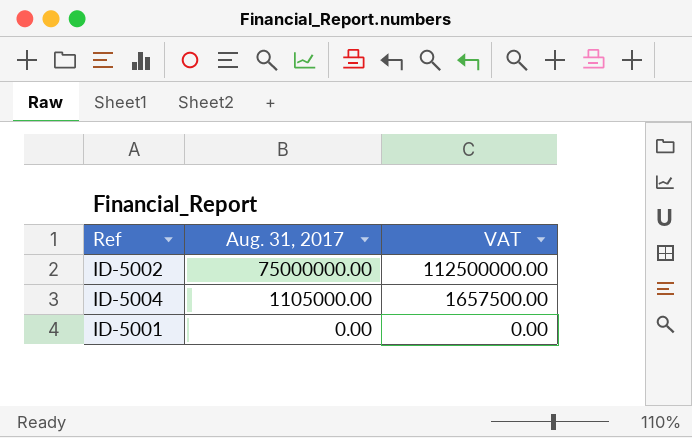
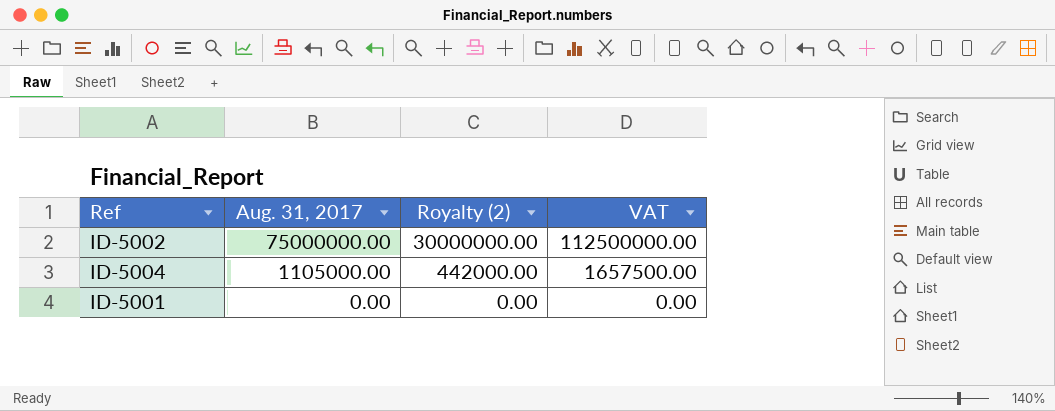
column Royalty (2) | formula: none -> [Aug. 31, 2017] * 0.4

